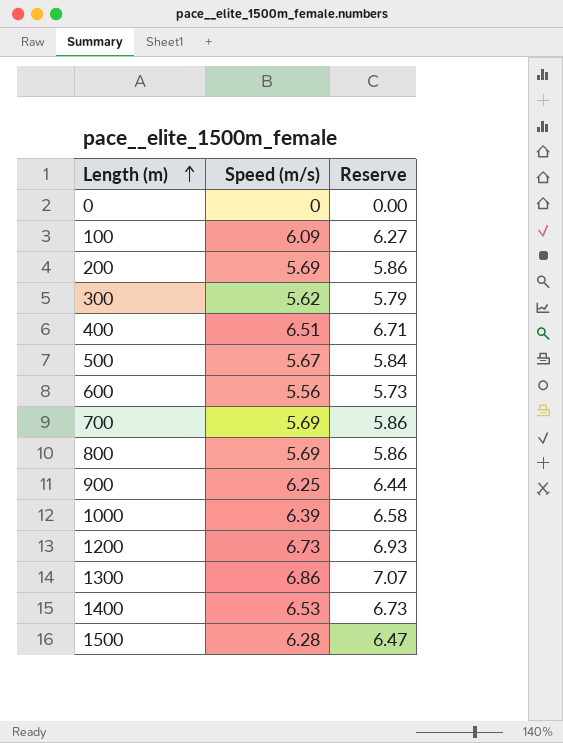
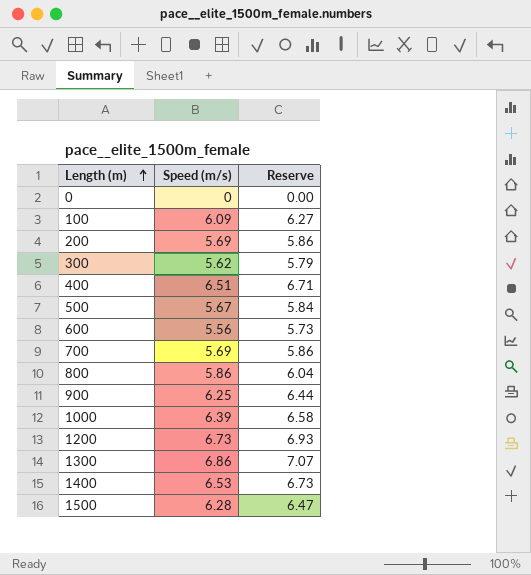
800 | Speed (m/s): 5.69 -> 5.86
800 | Reserve: 5.86 -> 6.04

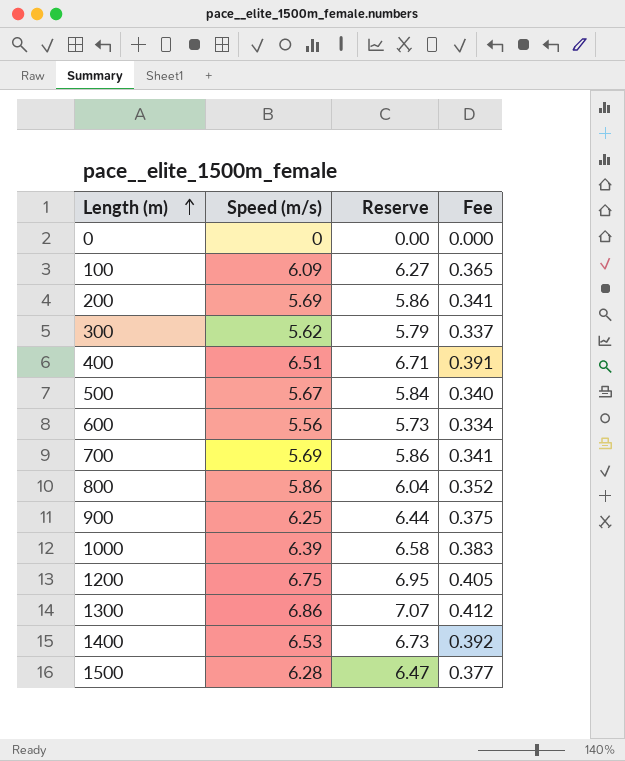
column Fee | formula: none -> [Speed (m/s)] * 0.06
1200 | Speed (m/s): 6.73 -> 6.75
1200 | Reserve: 6.93 -> 6.95

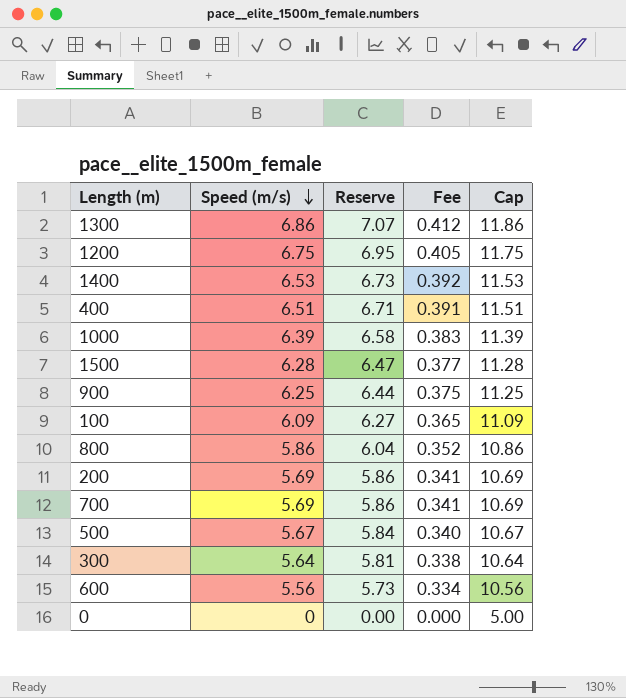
row order: Length (m) ascending -> Speed (m/s) descending
column Cap | formula: none -> [Speed (m/s)] + 5
300 | Speed (m/s): 5.62 -> 5.64
300 | Reserve: 5.79 -> 5.81
300 | Fee: 0.337 -> 0.338

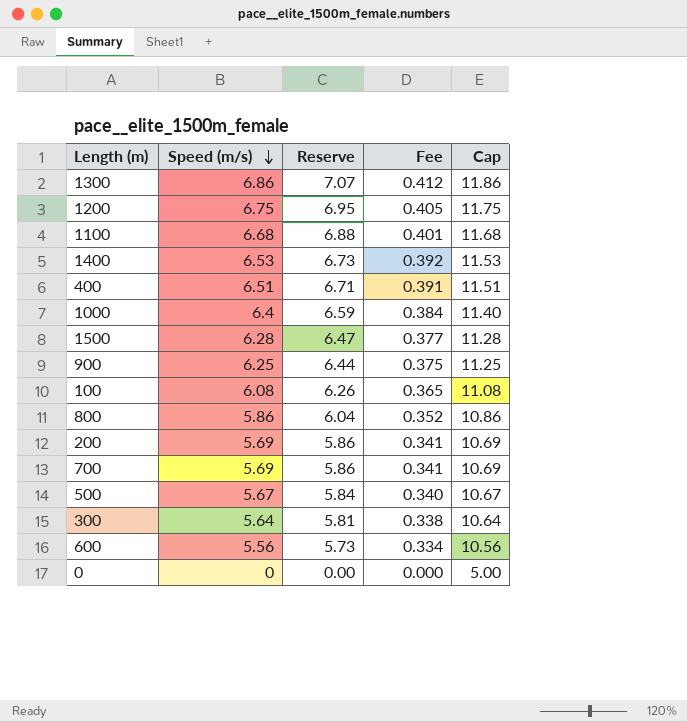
row 1100: none -> 6.68 | 6.88 | 0.401 | 11.68
1000 | Speed (m/s): 6.39 -> 6.4
1000 | Reserve: 6.58 -> 6.59
1000 | Fee: 0.383 -> 0.384
1000 | Cap: 11.39 -> 11.40
100 | Speed (m/s): 6.09 -> 6.08
100 | Reserve: 6.27 -> 6.26
100 | Cap: 11.09 -> 11.08

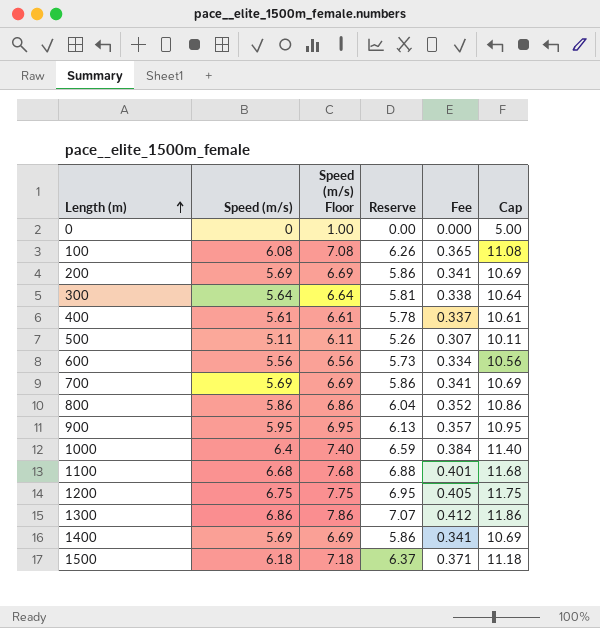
row order: Speed (m/s) descending -> Length (m) ascending
column Speed (m/s) Floor | formula: none -> [Speed (m/s)] + 1
400 | Speed (m/s): 6.51 -> 5.61
400 | Reserve: 6.71 -> 5.78
400 | Fee: 0.391 -> 0.337
400 | Cap: 11.51 -> 10.61
500 | Speed (m/s): 5.67 -> 5.11
500 | Reserve: 5.84 -> 5.26
500 | Fee: 0.340 -> 0.307
500 | Cap: 10.67 -> 10.11
900 | Speed (m/s): 6.25 -> 5.95
900 | Reserve: 6.44 -> 6.13
900 | Fee: 0.375 -> 0.357
900 | Cap: 11.25 -> 10.95
1400 | Speed (m/s): 6.53 -> 5.69
1400 | Reserve: 6.73 -> 5.86
1400 | Fee: 0.392 -> 0.341
1400 | Cap: 11.53 -> 10.69
1500 | Speed (m/s): 6.28 -> 6.18
1500 | Reserve: 6.47 -> 6.37
1500 | Fee: 0.377 -> 0.371
1500 | Cap: 11.28 -> 11.18

